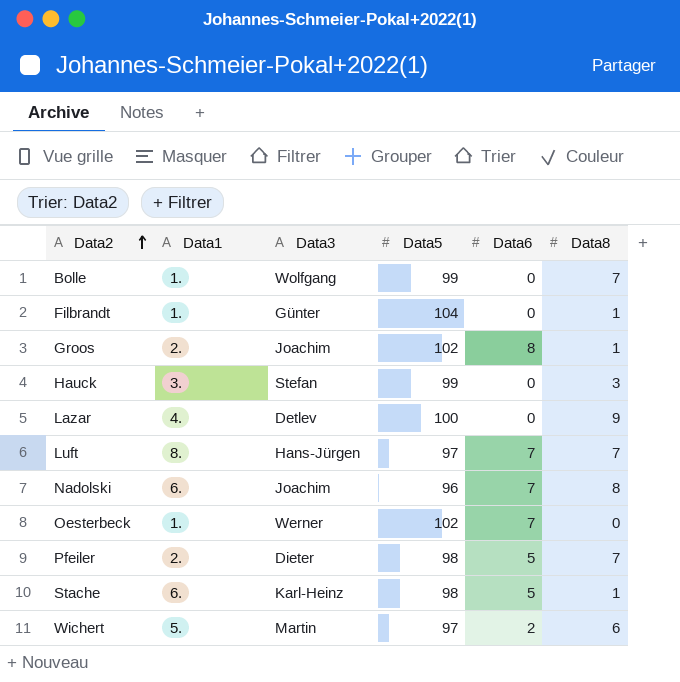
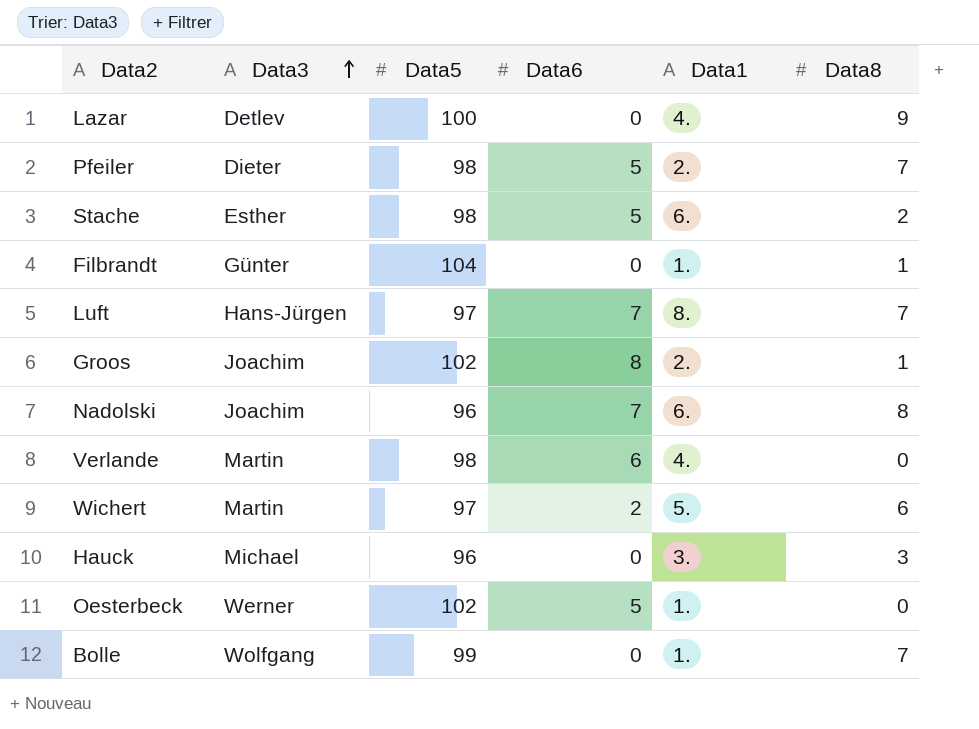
row order: Data2 ascending -> Data3 ascending
column Data1 | position: 2 -> 5
Stache | Data3: Karl-Heinz -> Esther
Stache | Data8: 1 -> 2
row Verlande: none -> Martin | 98 | 6 | 4. | 0
Hauck | Data3: Stefan -> Michael
Hauck | Data5: 99 -> 96
Oesterbeck | Data6: 7 -> 5

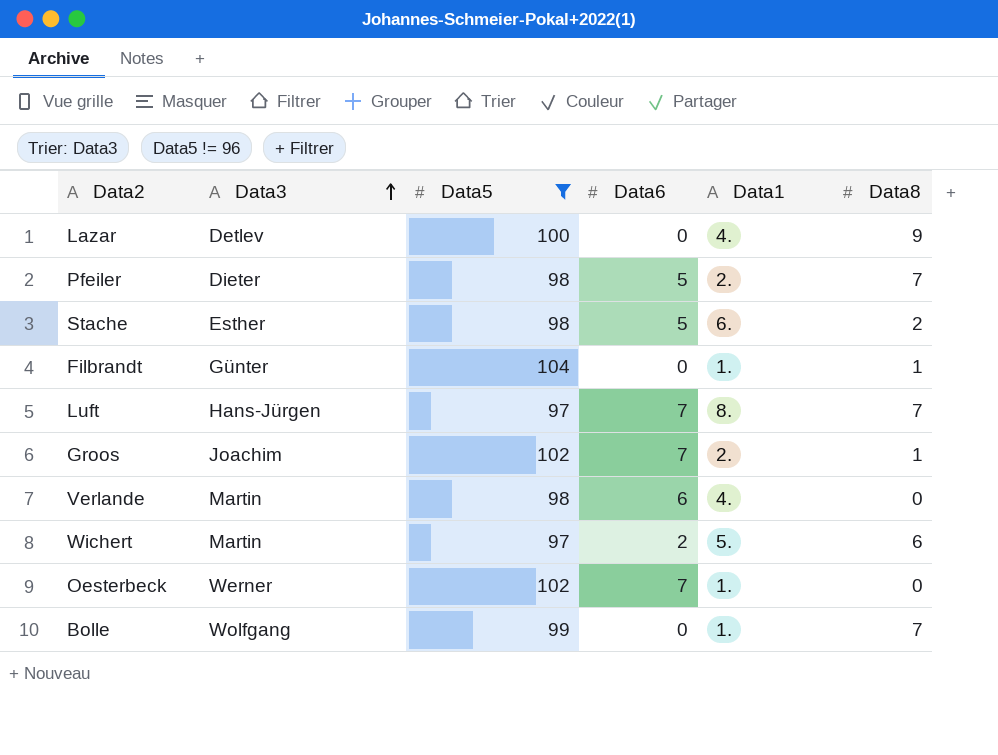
filter: none -> Data5 != 96
Groos | Data6: 8 -> 7
Oesterbeck | Data6: 5 -> 7

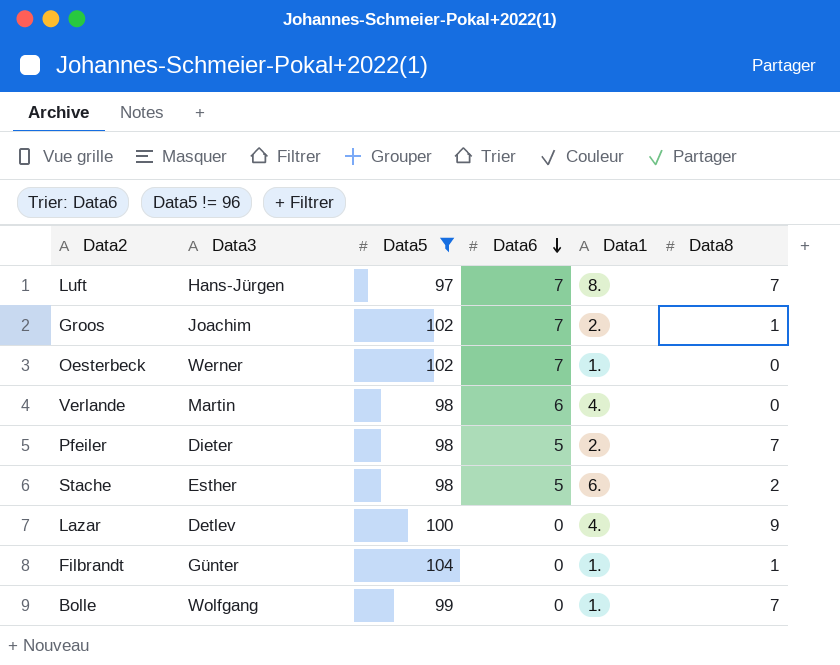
row order: Data3 ascending -> Data6 descending
row Wichert: Martin | 97 | 2 | 5. | 6 -> none

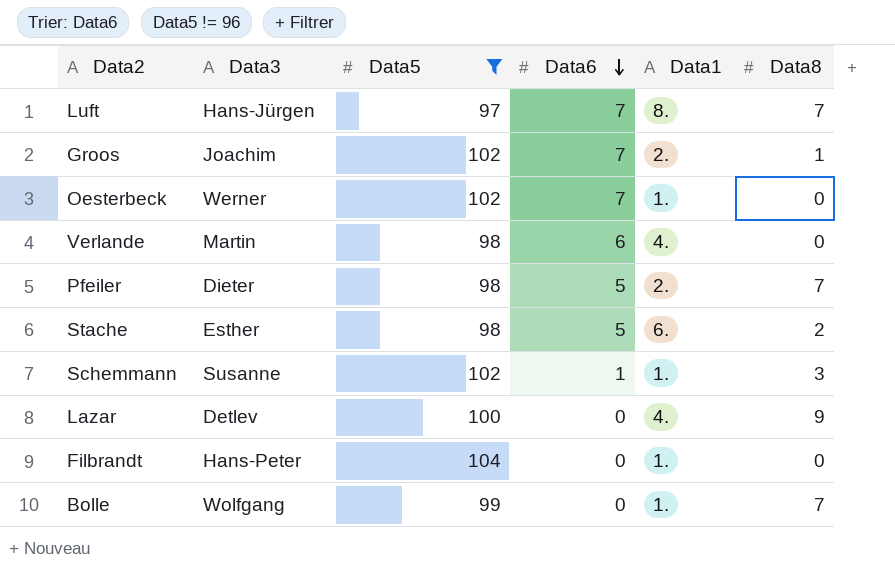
row Schemmann: none -> Susanne | 102 | 1 | 1. | 3
Filbrandt | Data3: Günter -> Hans-Peter
Filbrandt | Data8: 1 -> 0

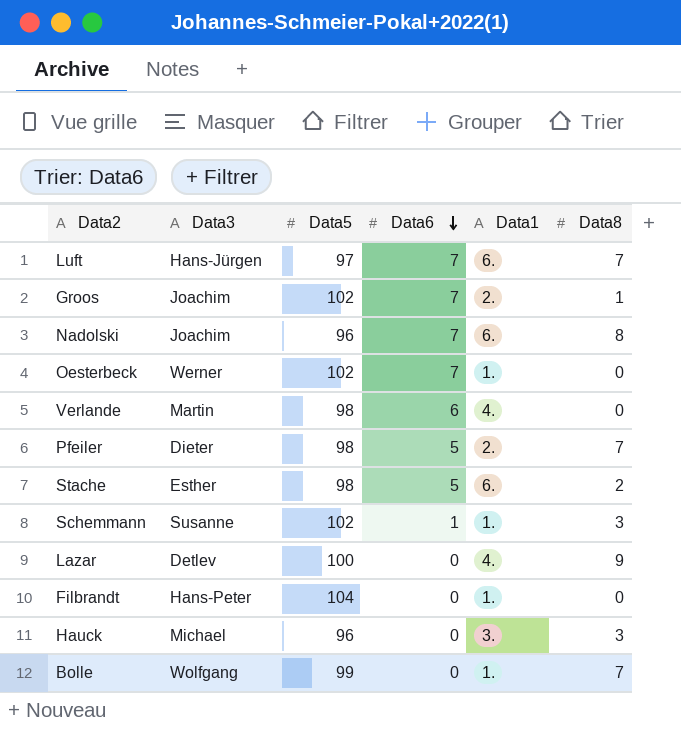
filter: Data5 != 96 -> none
Luft | Data1: 8. -> 6.

